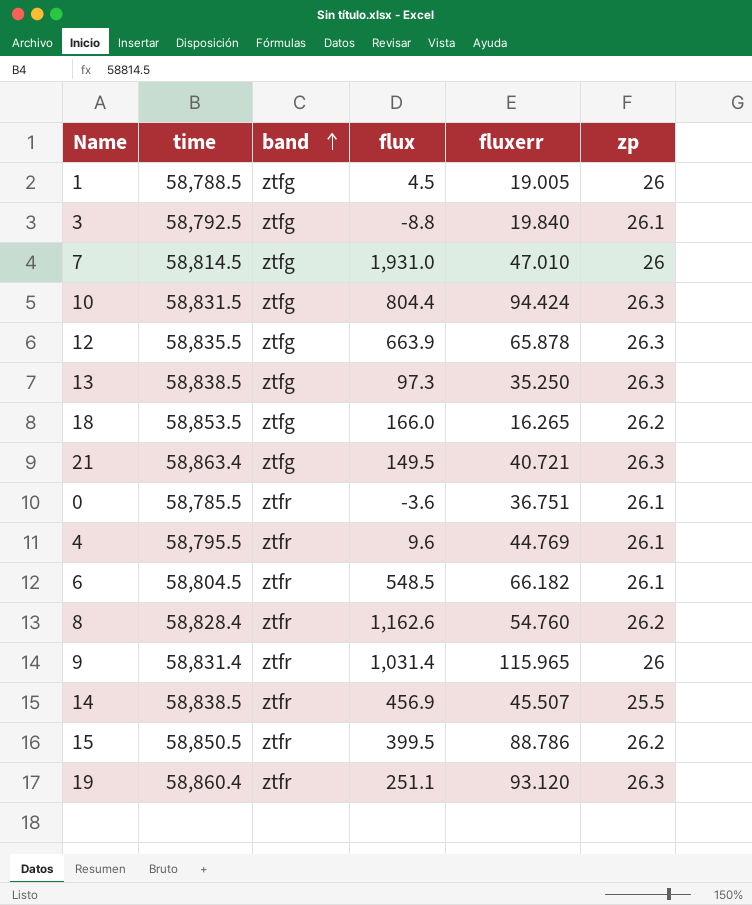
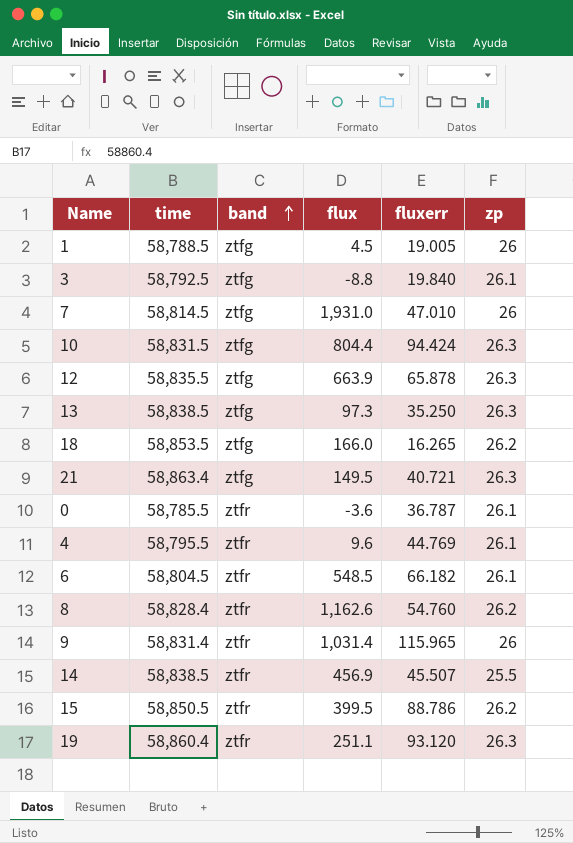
0 | fluxerr: 36.751 -> 36.787

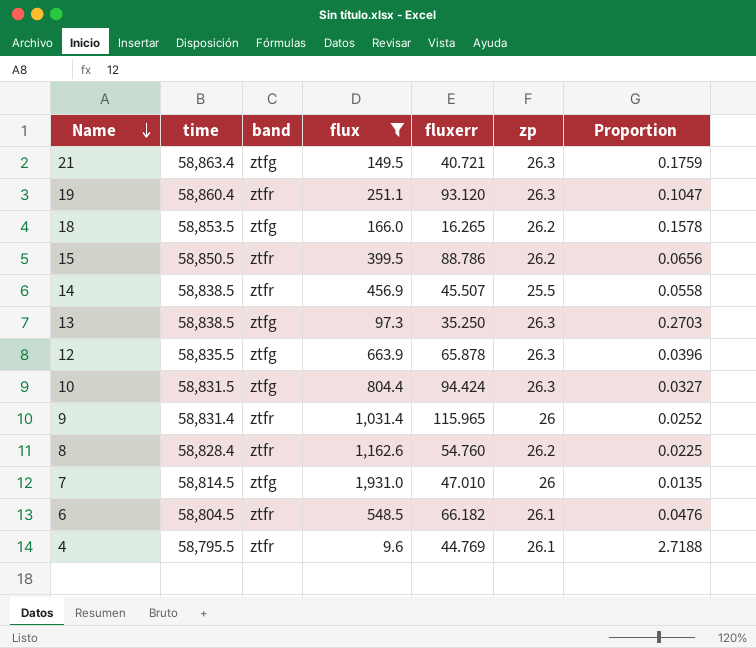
filter: none -> flux >= 9.6
row order: band ascending -> Name descending
column Proportion | formula: none -> [zp] / [flux]

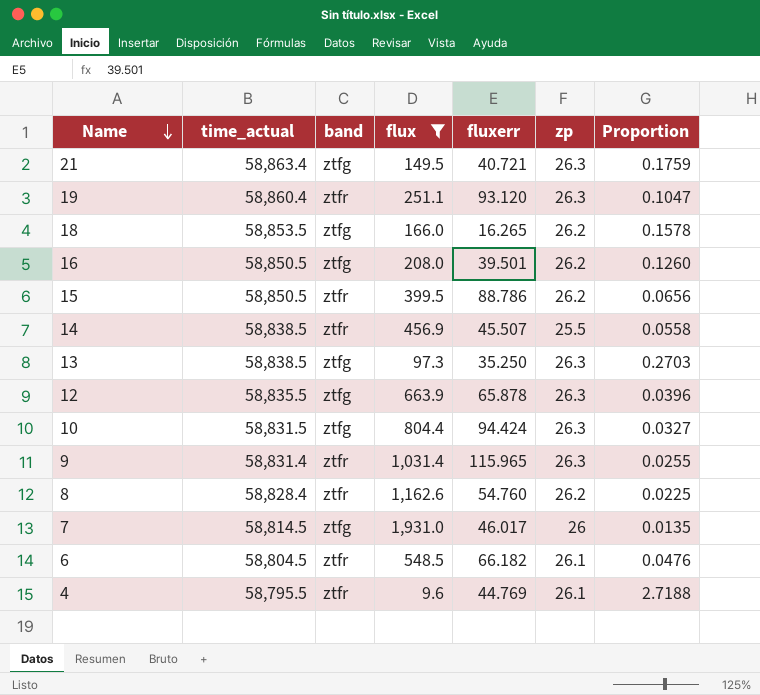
column name: time -> time_actual
row 16: none -> 58,850.5 | ztfg | 208.0 | 39.501 | 26.2 | 0.1260
9 | zp: 26 -> 26.3
9 | Proportion: 0.0252 -> 0.0255
7 | fluxerr: 47.010 -> 46.017

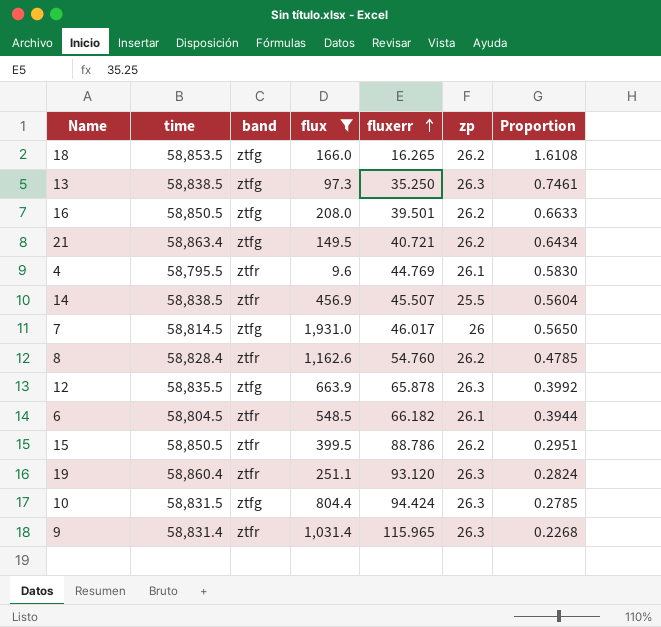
row order: Name descending -> fluxerr ascending
column name: time_actual -> time
column Proportion | formula: [zp] / [flux] -> [zp] / [fluxerr]
21 | zp: 26.3 -> 26.2

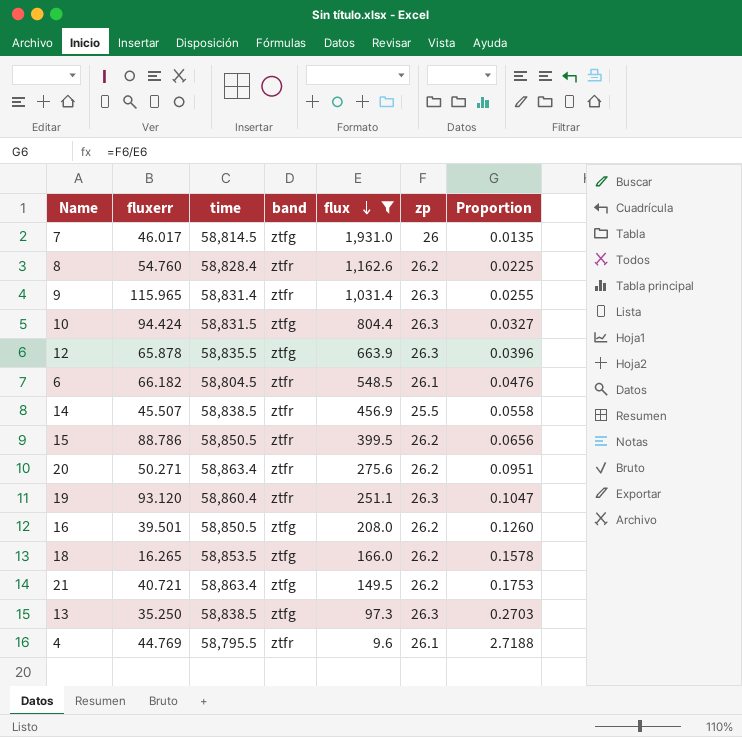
row order: fluxerr ascending -> flux descending
column fluxerr | position: 5 -> 2
column Proportion | formula: [zp] / [fluxerr] -> [zp] / [flux]
row 20: none -> 50.271 | 58,863.4 | ztfr | 275.6 | 26.2 | 0.0951

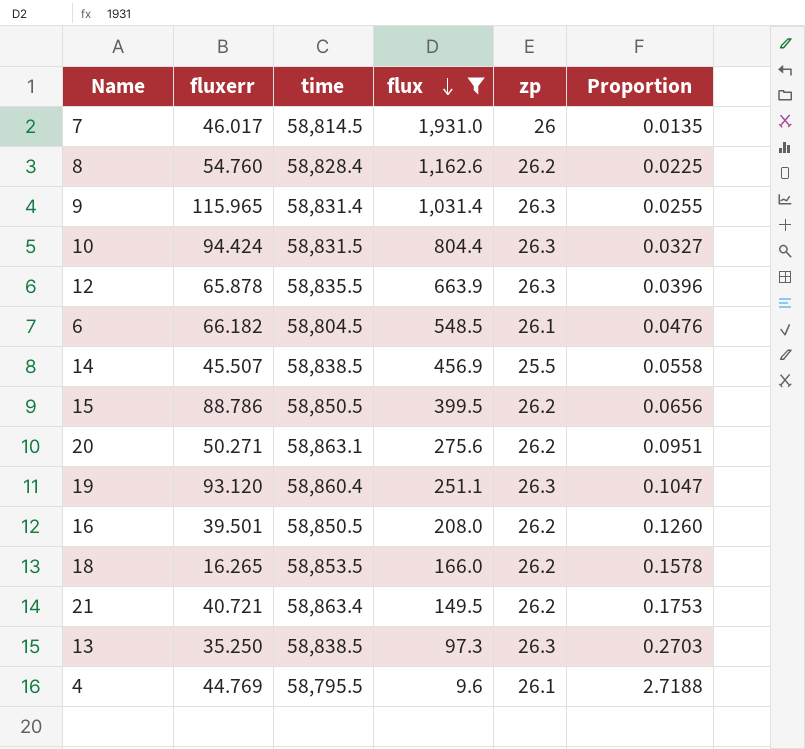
column band | position: 4 -> none
20 | time: 58,863.4 -> 58,863.1

